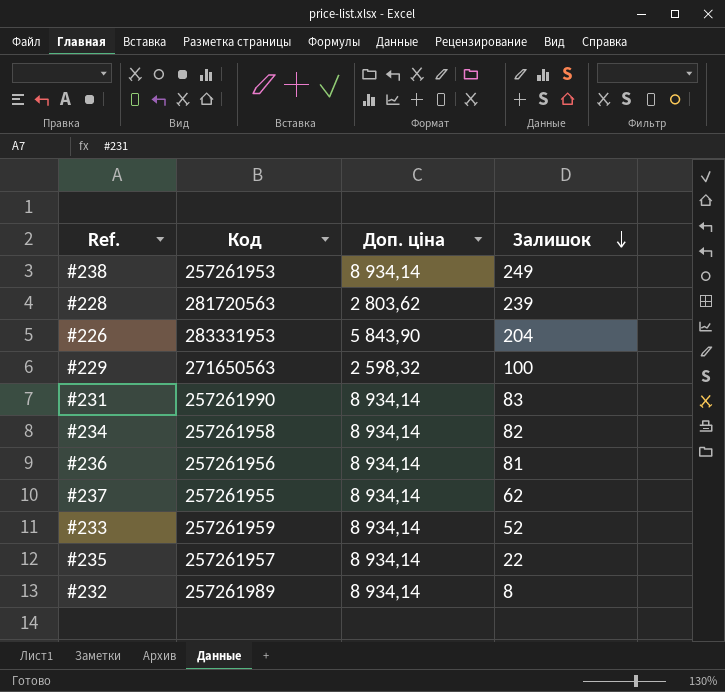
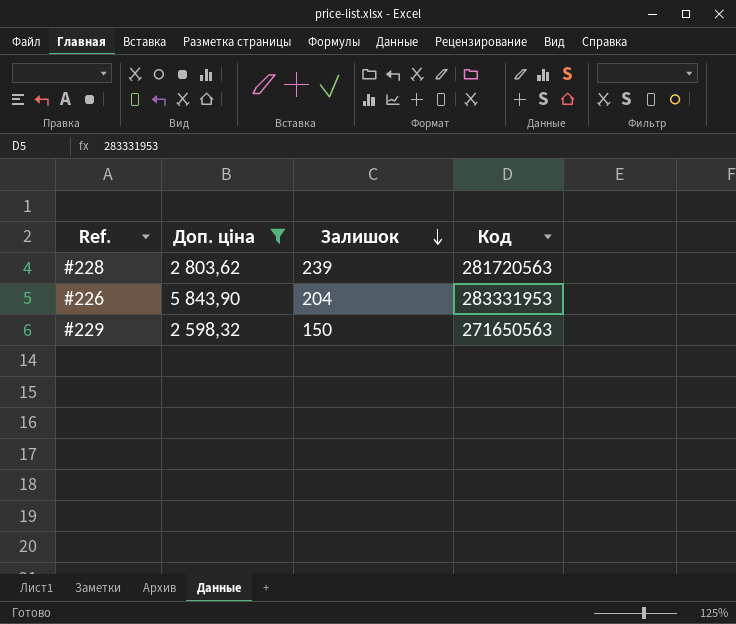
filter: none -> Доп. ціна != 8 934,14
column Код | position: 2 -> 4
#229 | Залишок: 100 -> 150

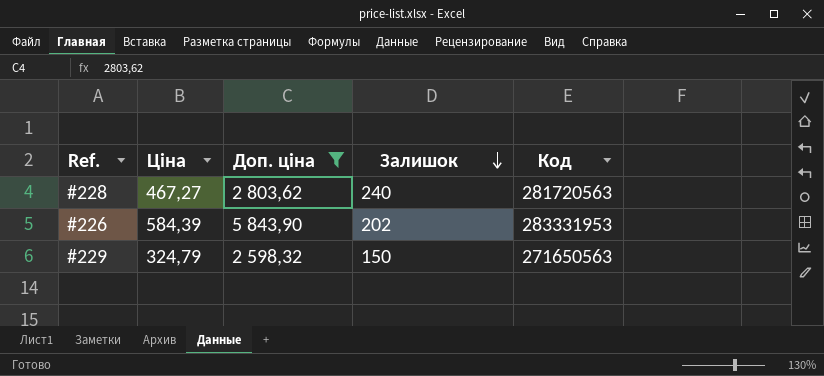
column Ціна | position: none -> 2
#228 | Залишок: 239 -> 240
#226 | Залишок: 204 -> 202

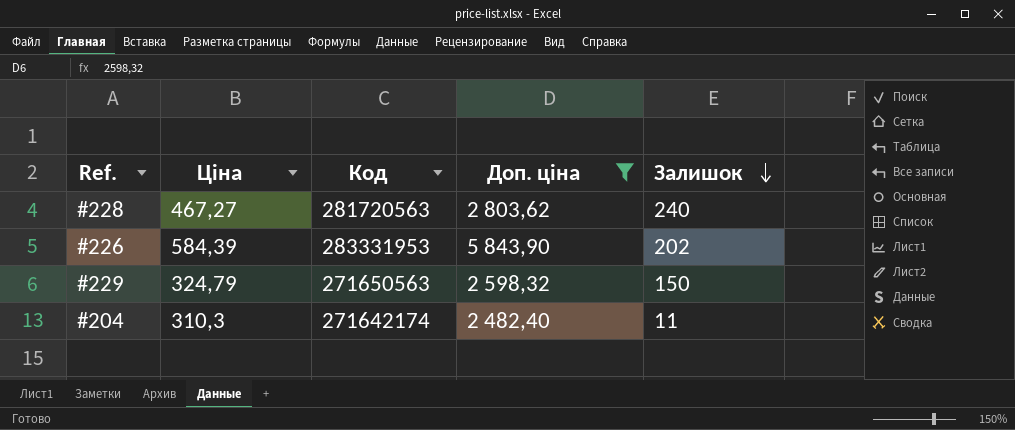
column Код | position: 5 -> 3
row #204: none -> 310,3 | 271642174 | 2 482,40 | 11

